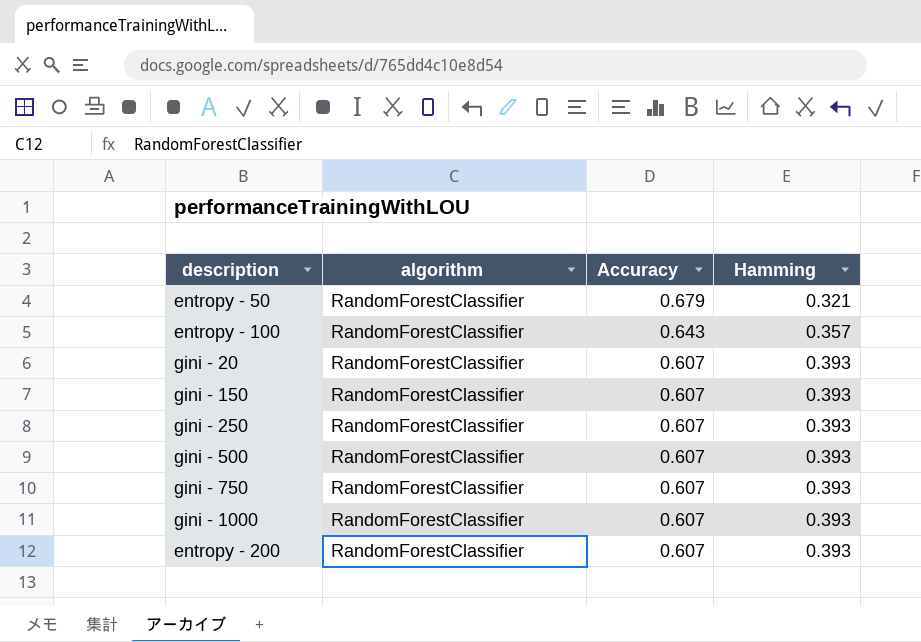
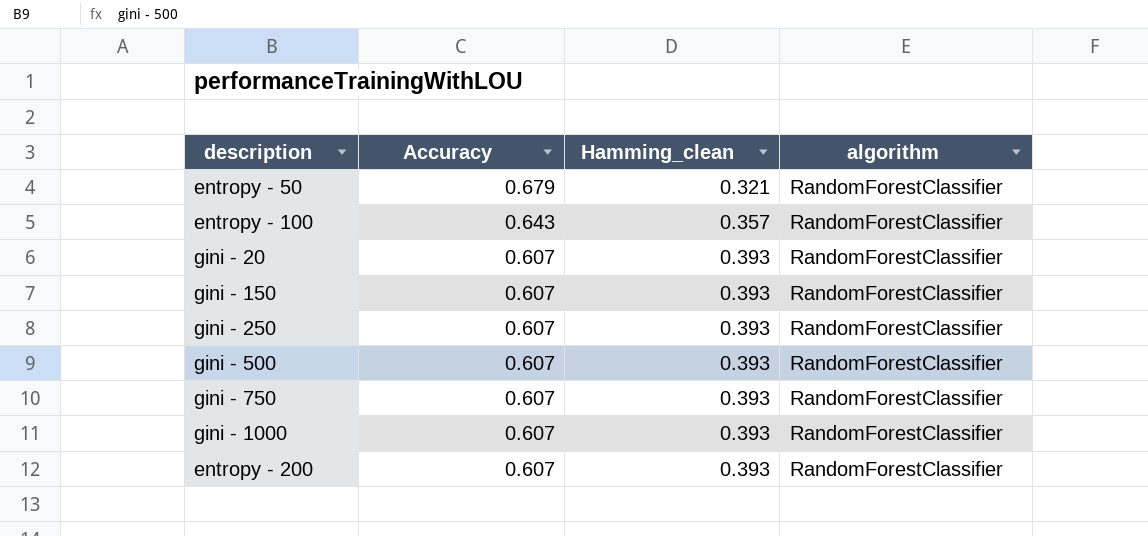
column name: Hamming -> Hamming_clean
column algorithm | position: 2 -> 4

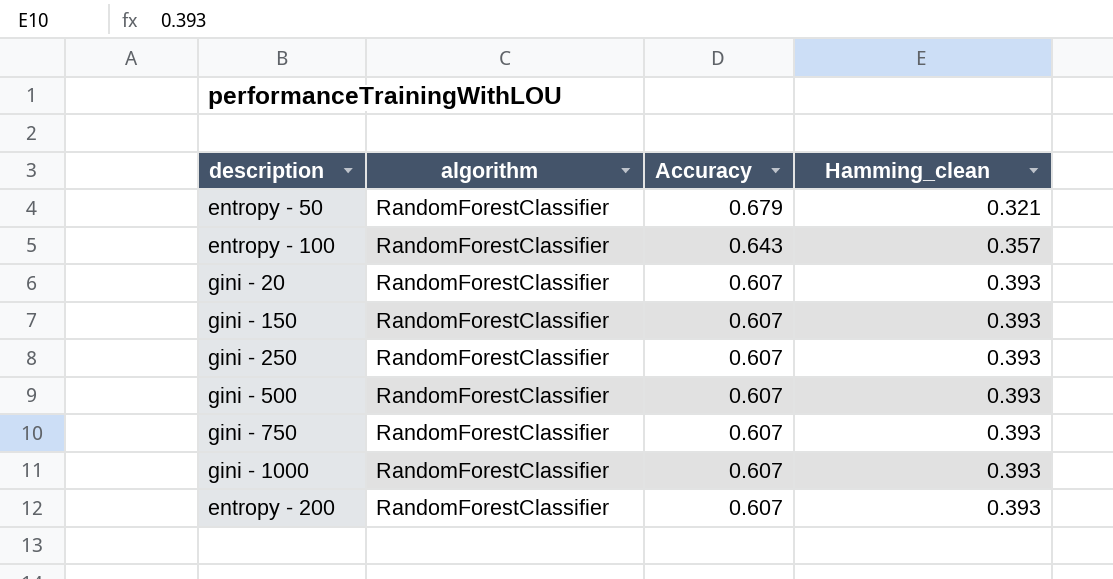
column algorithm | position: 4 -> 2

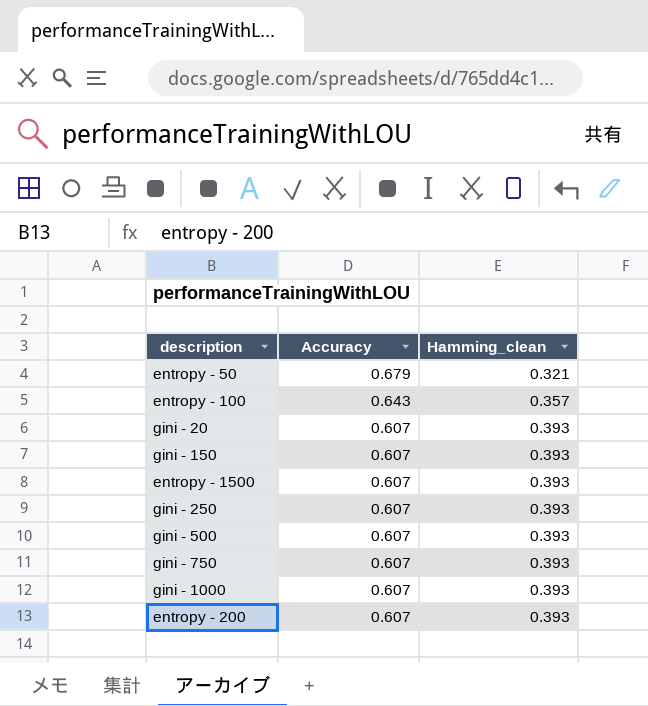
column algorithm | position: 2 -> none
row entropy - 1500: none -> 0.607 | 0.393

